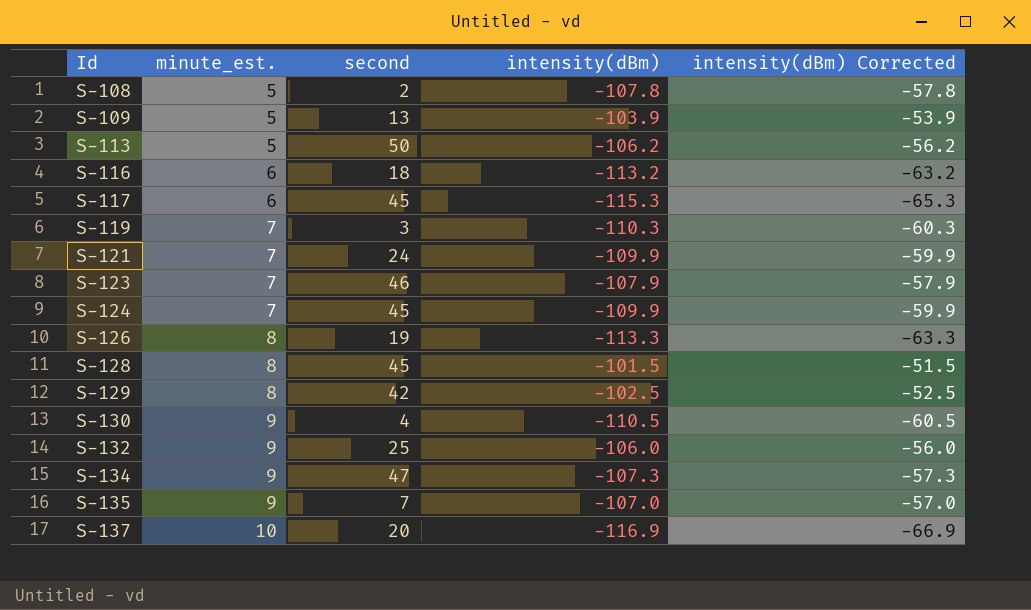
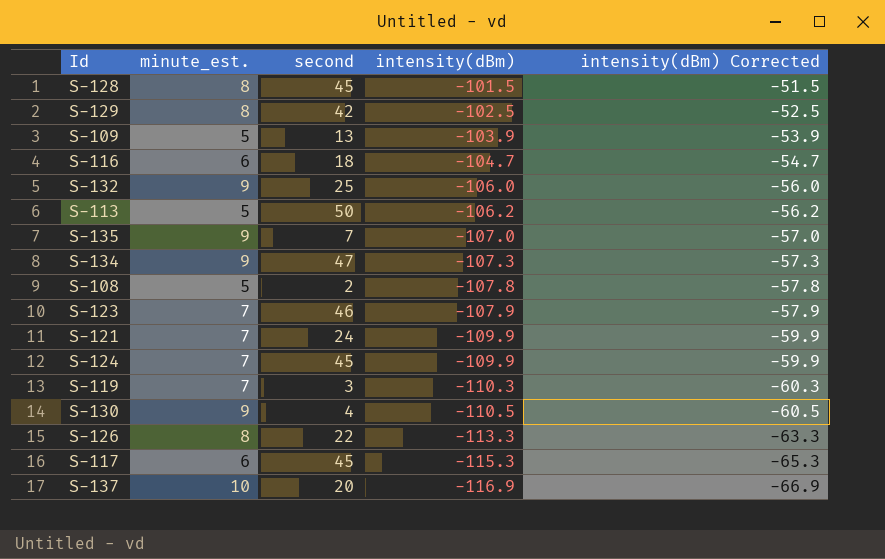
row order: Id ascending -> intensity(dBm) descending
S-116 | intensity(dBm): -113.2 -> -104.7
S-116 | intensity(dBm) Corrected: -63.2 -> -54.7
S-126 | second: 19 -> 22

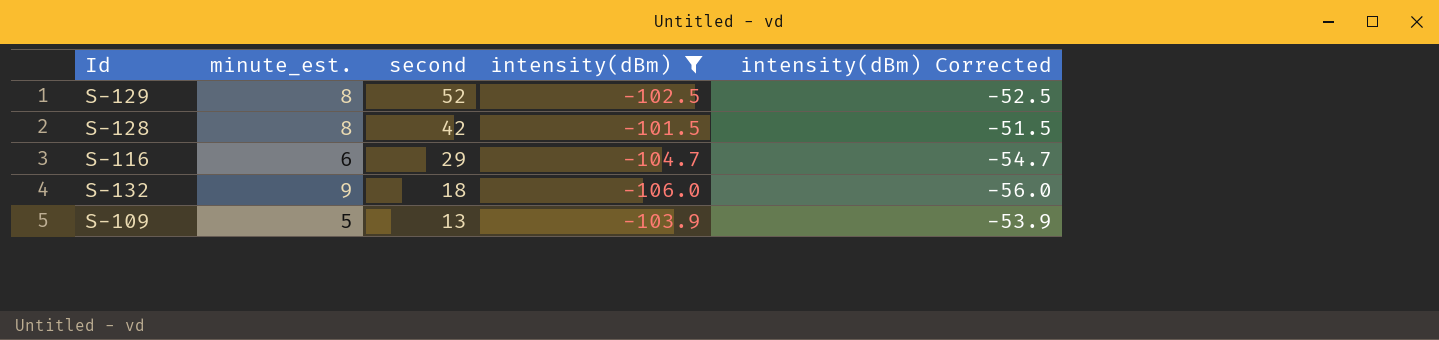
filter: none -> intensity(dBm) >= -106.0
row order: intensity(dBm) descending -> second descending
S-129 | second: 42 -> 52
S-128 | second: 45 -> 42
S-116 | second: 18 -> 29
S-132 | second: 25 -> 18

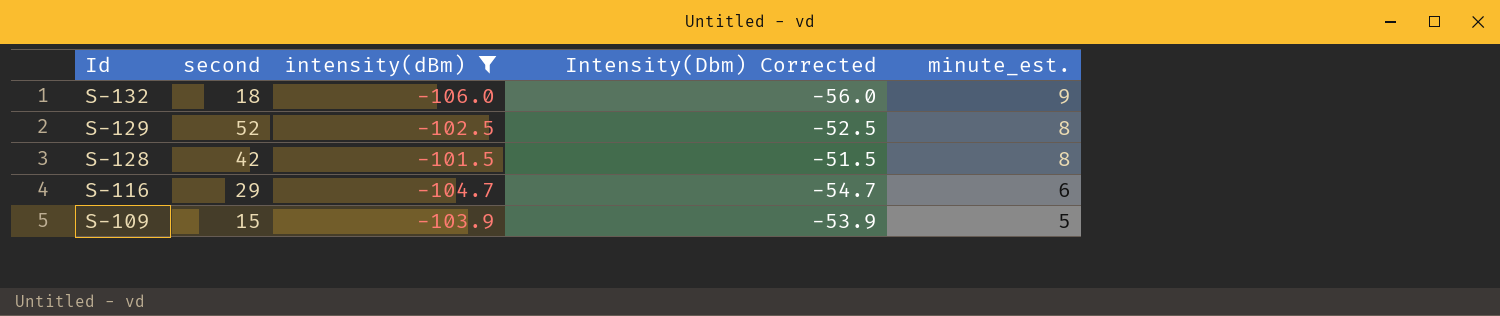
row order: second descending -> Id descending
column name: intensity(dBm) Corrected -> Intensity(Dbm) Corrected
column minute_est. | position: 2 -> 5
S-109 | second: 13 -> 15

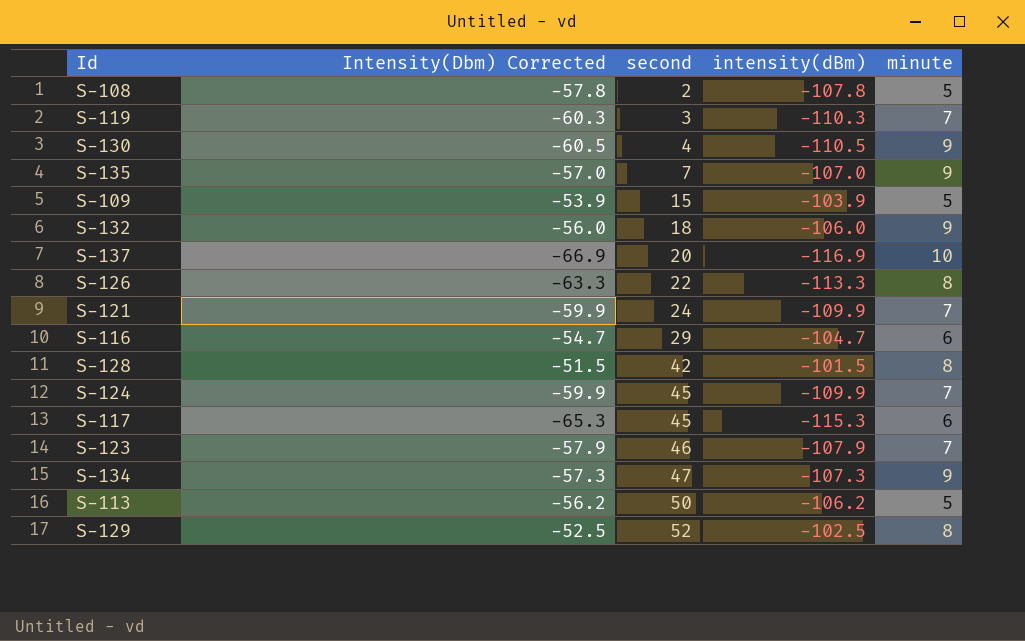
filter: intensity(dBm) >= -106.0 -> none
row order: Id descending -> second ascending
column Intensity(Dbm) Corrected | position: 4 -> 2
column name: minute_est. -> minute

